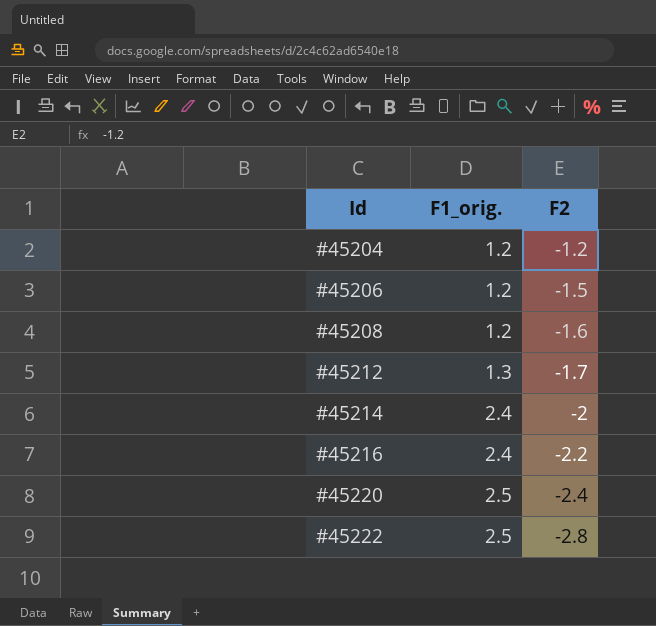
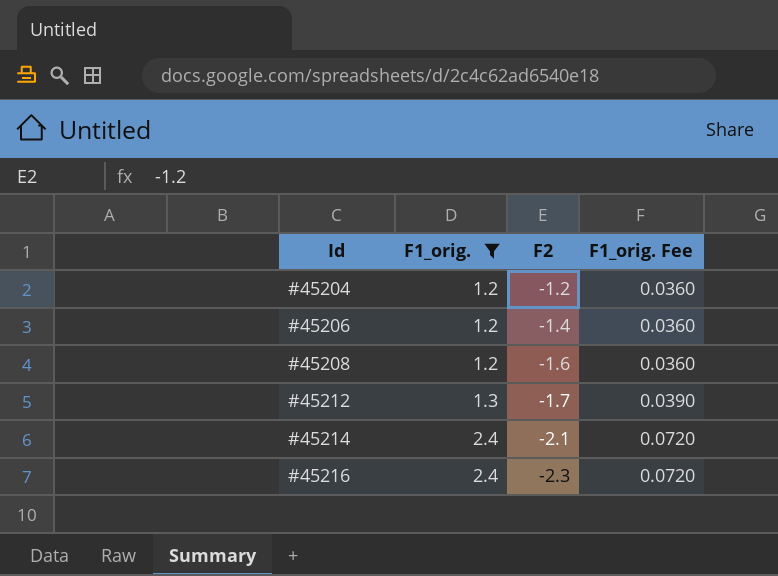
filter: none -> F1_orig. != 2.5
column F1_orig. Fee | formula: none -> [F1_orig.] * 0.03
#45206 | F2: -1.5 -> -1.4
#45214 | F2: -2 -> -2.1
#45216 | F2: -2.2 -> -2.3

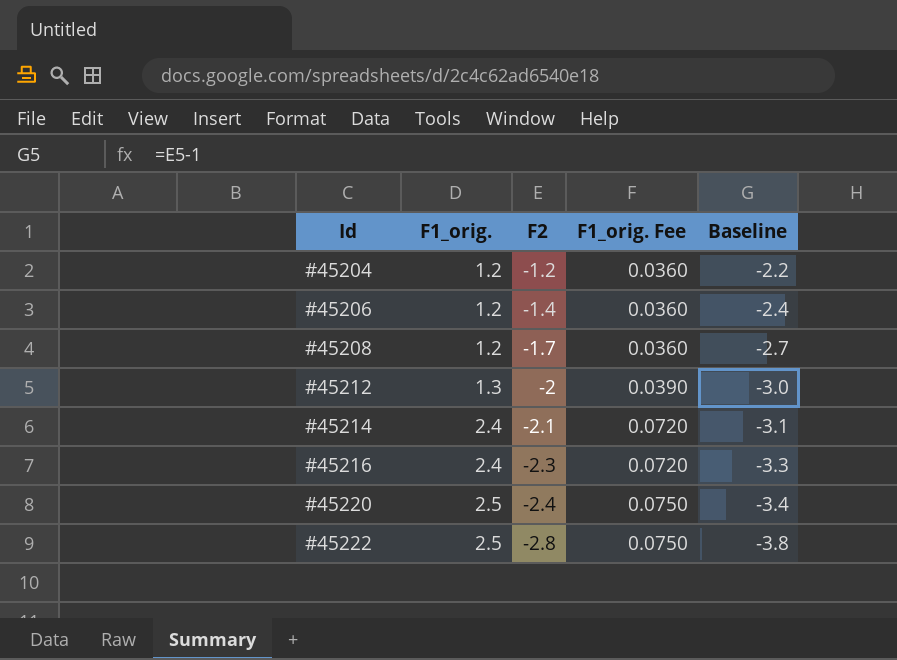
filter: F1_orig. != 2.5 -> none
column Baseline | formula: none -> [F2] - 1
#45208 | F2: -1.6 -> -1.7
#45212 | F2: -1.7 -> -2

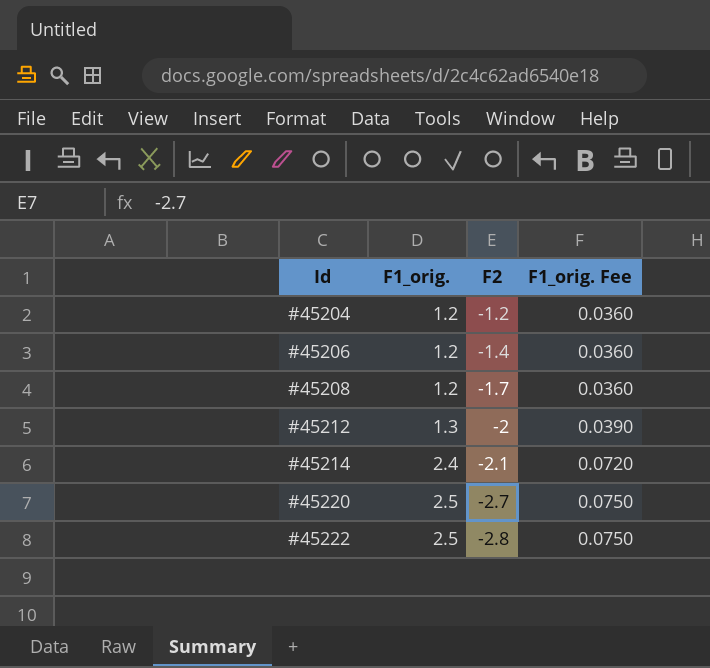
column Baseline | formula: [F2] - 1 -> none
row #45216: 2.4 | -2.3 | 0.0720 | -3.3 -> none
#45220 | F2: -2.4 -> -2.7

